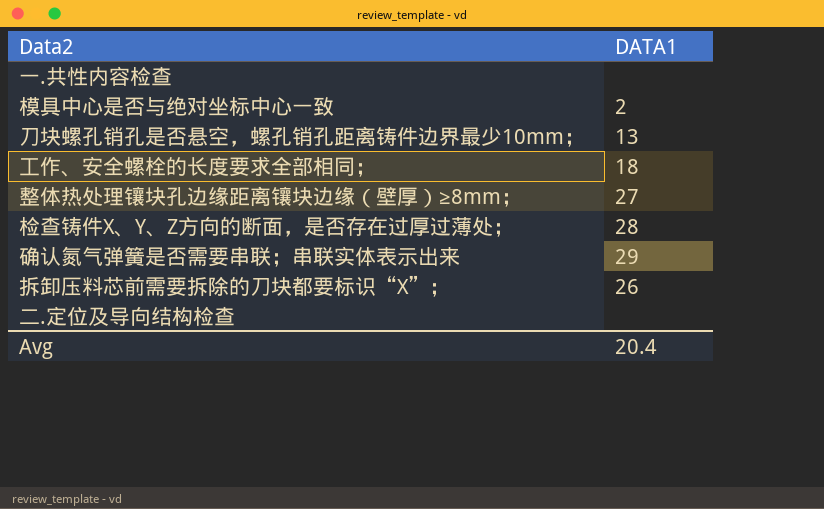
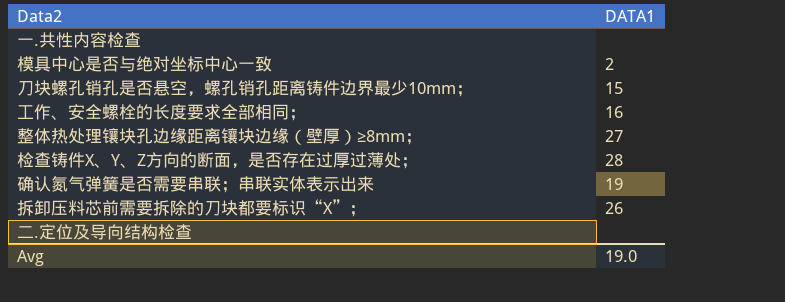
刀块螺孔销孔是否悬空，螺孔销孔距离铸件边界最少10mm； | DATA1: 13 -> 15
工作、安全螺栓的长度要求全部相同； | DATA1: 18 -> 16
确认氮气弹簧是否需要串联；串联实体表示出来 | DATA1: 29 -> 19
Avg | DATA1: 20.4 -> 19.0

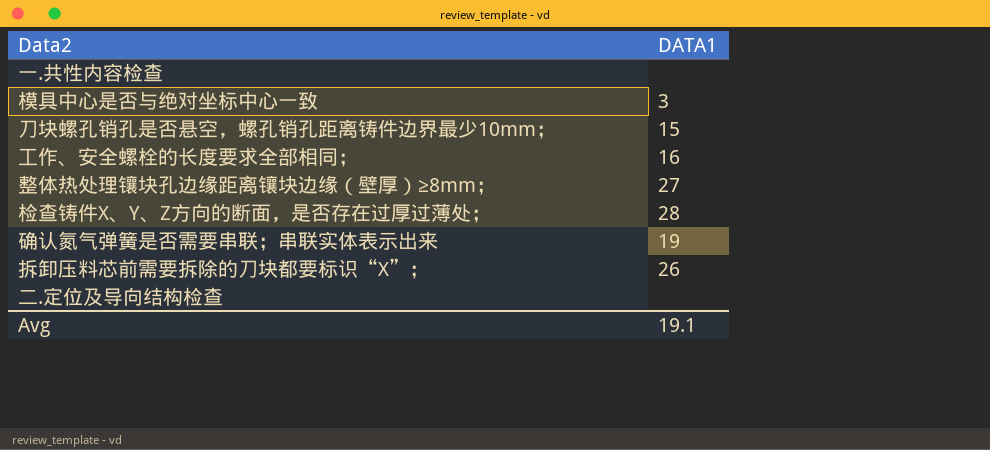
模具中心是否与绝对坐标中心一致 | DATA1: 2 -> 3
Avg | DATA1: 19.0 -> 19.1

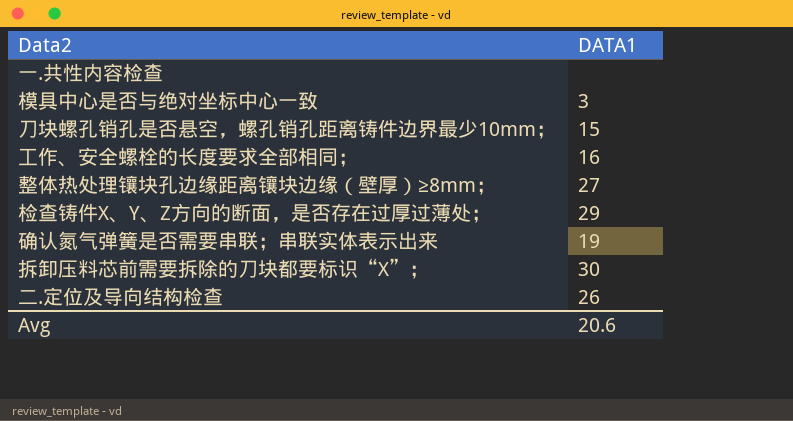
检查铸件X、Y、Z方向的断面，是否存在过厚过薄处； | DATA1: 28 -> 29
拆卸压料芯前需要拆除的刀块都要标识“X”； | DATA1: 26 -> 30
二.定位及导向结构检查 | DATA1: none -> 26
Avg | DATA1: 19.1 -> 20.6

